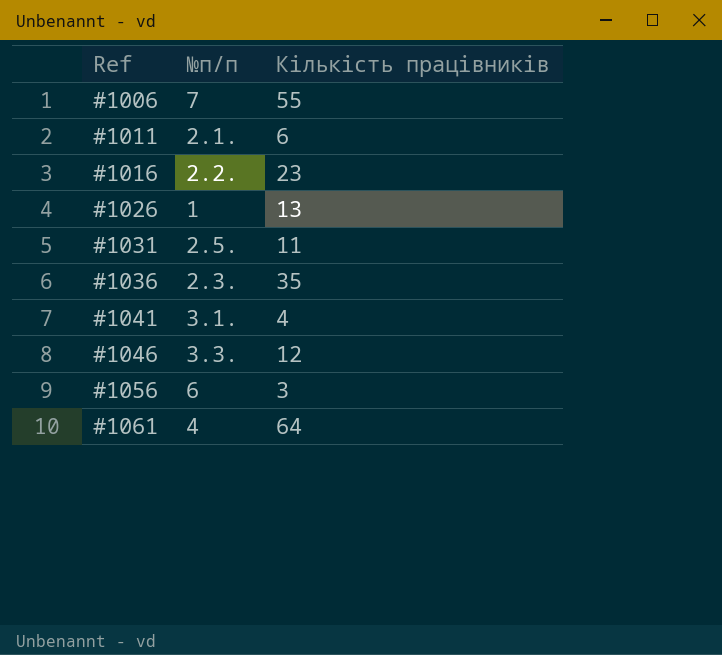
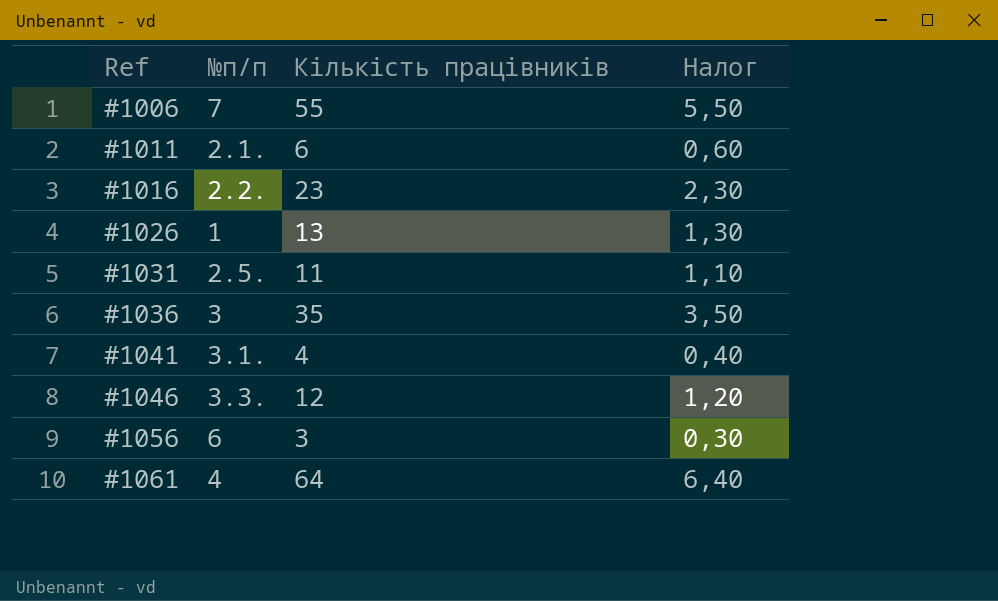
column Налог | formula: none -> [Кількість працівників] * 0,1
#1036 | №п/п: 2.3. -> 3

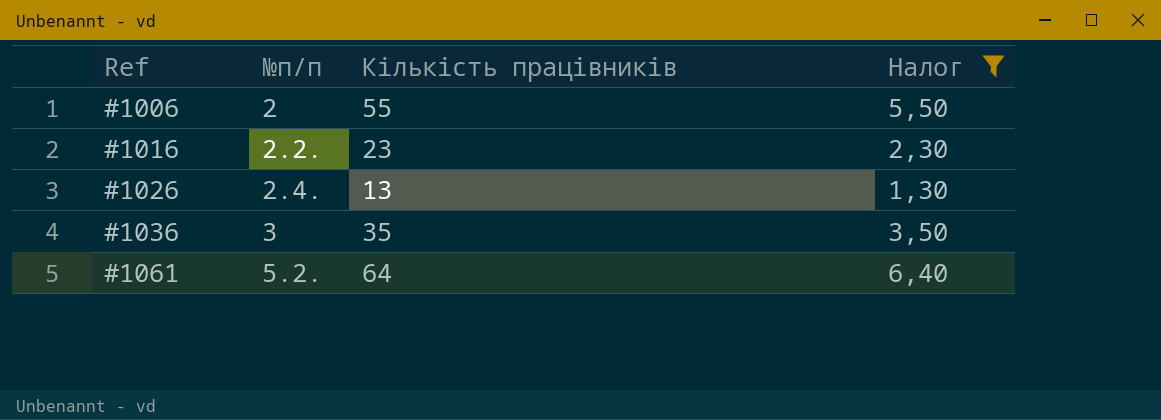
filter: none -> Налог >= 1,30
#1006 | №п/п: 7 -> 2
#1026 | №п/п: 1 -> 2.4.
#1061 | №п/п: 4 -> 5.2.

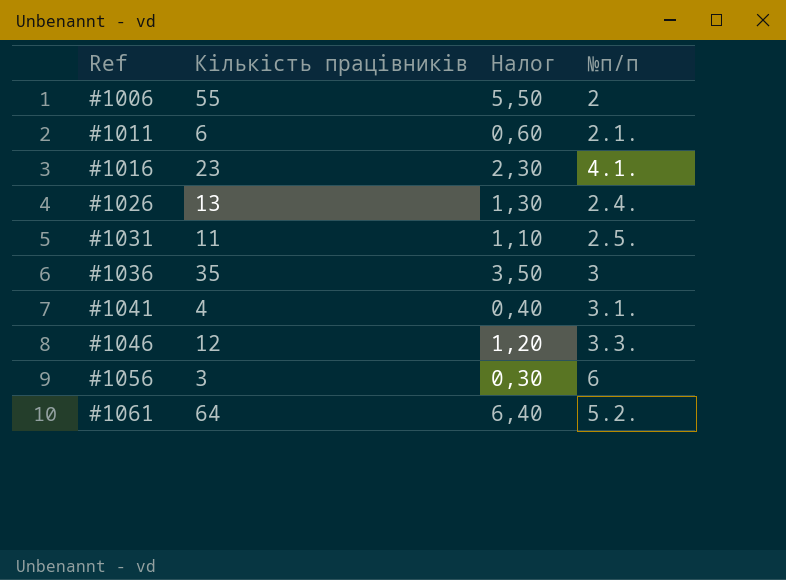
filter: Налог >= 1,30 -> none
column №п/п | position: 2 -> 4
#1016 | №п/п: 2.2. -> 4.1.

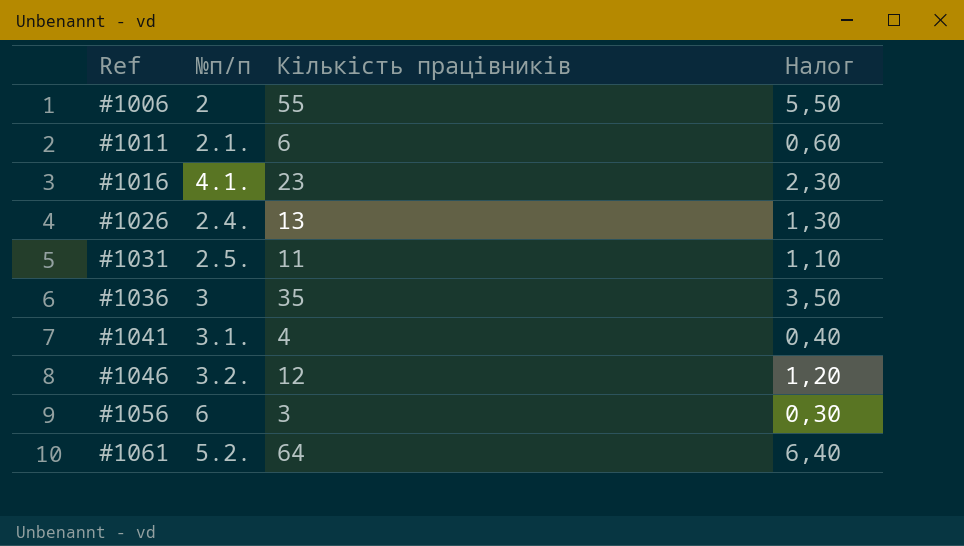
column №п/п | position: 4 -> 2
#1046 | №п/п: 3.3. -> 3.2.

